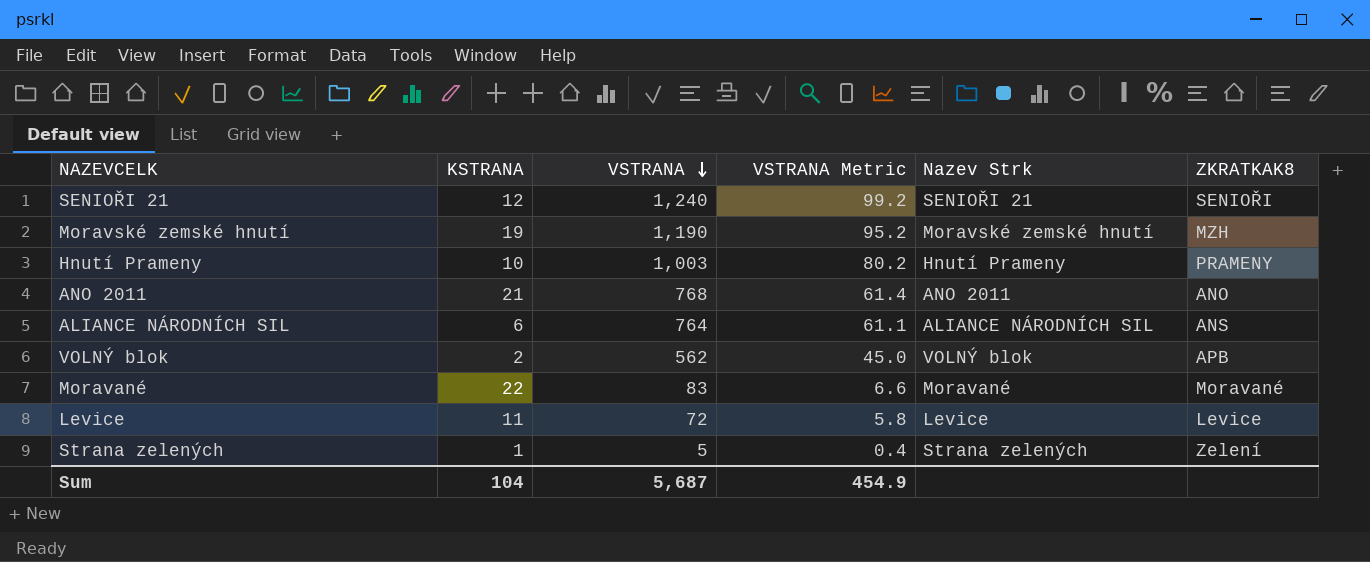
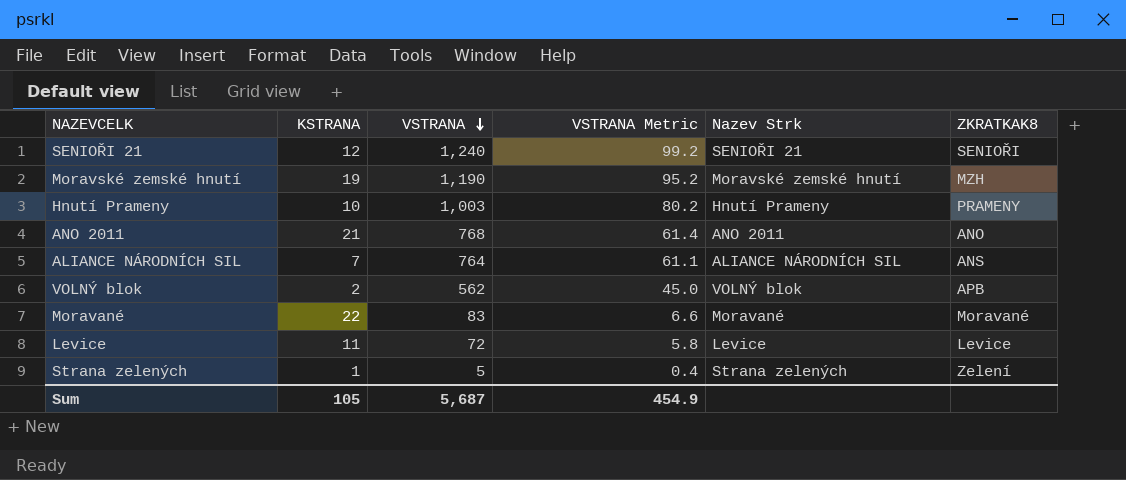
ALIANCE NÁRODNÍCH SIL | KSTRANA: 6 -> 7
Sum | KSTRANA: 104 -> 105

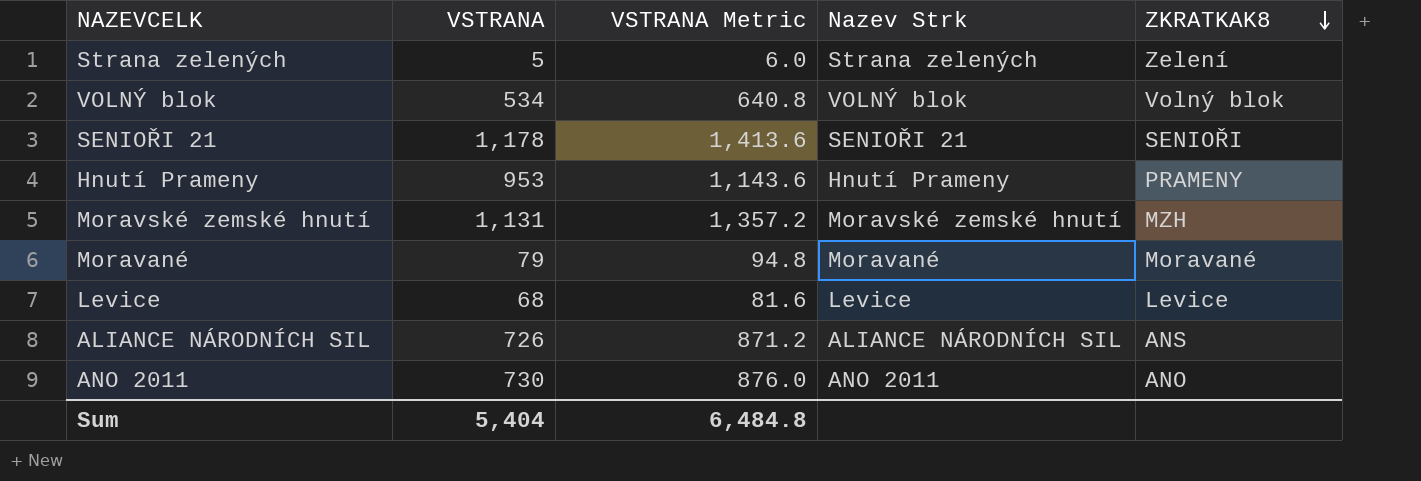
row order: VSTRANA descending -> ZKRATKAK8 descending
column KSTRANA | position: 2 -> none
column VSTRANA Metric | formula: [VSTRANA] * 0.08 -> [VSTRANA] * 1.2
VOLNÝ blok | VSTRANA: 562 -> 534
VOLNÝ blok | ZKRATKAK8: APB -> Volný blok
SENIOŘI 21 | VSTRANA: 1,240 -> 1,178
Hnutí Prameny | VSTRANA: 1,003 -> 953
Moravské zemské hnutí | VSTRANA: 1,190 -> 1,131
Moravané | VSTRANA: 83 -> 79
Levice | VSTRANA: 72 -> 68
ALIANCE NÁRODNÍCH SIL | VSTRANA: 764 -> 726
ANO 2011 | VSTRANA: 768 -> 730
Sum | VSTRANA: 5,687 -> 5,404
Sum | VSTRANA Metric: 454.9 -> 6,484.8

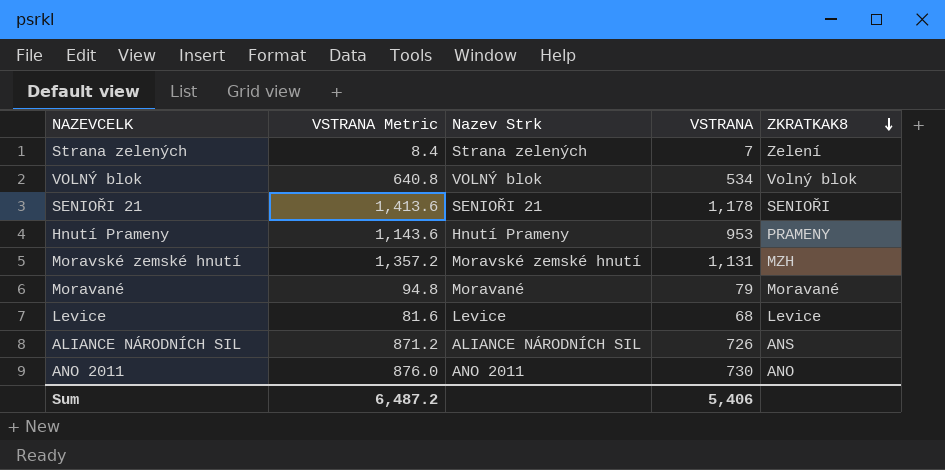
column VSTRANA | position: 2 -> 4
Strana zelených | VSTRANA Metric: 6.0 -> 8.4
Strana zelených | VSTRANA: 5 -> 7
Sum | VSTRANA Metric: 6,484.8 -> 6,487.2
Sum | VSTRANA: 5,404 -> 5,406

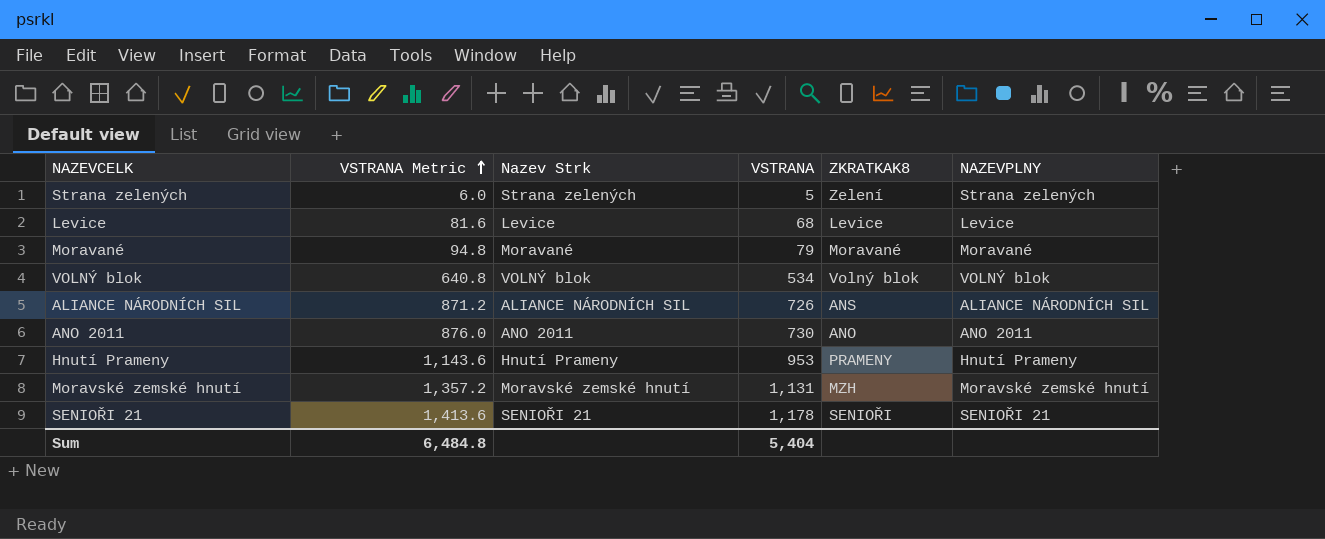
row order: ZKRATKAK8 descending -> VSTRANA Metric ascending
column NAZEVPLNY | position: none -> 6
Strana zelených | VSTRANA Metric: 8.4 -> 6.0
Strana zelených | VSTRANA: 7 -> 5
Sum | VSTRANA Metric: 6,487.2 -> 6,484.8
Sum | VSTRANA: 5,406 -> 5,404

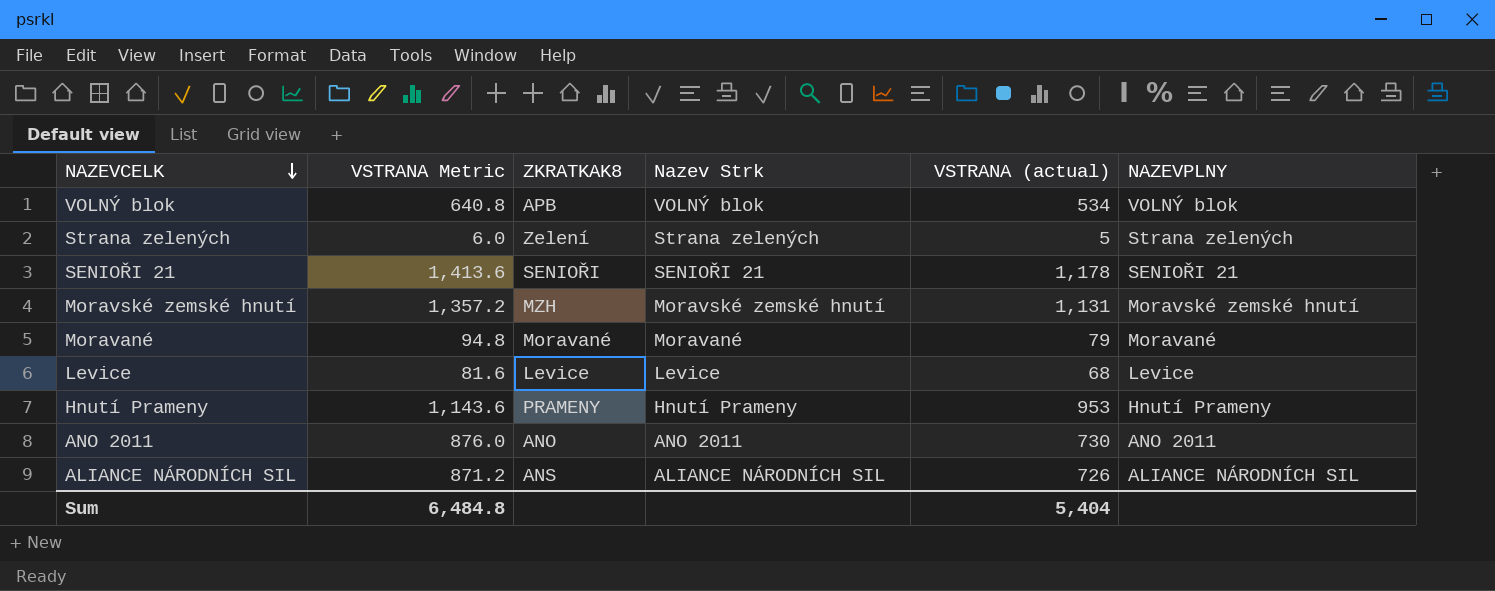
row order: VSTRANA Metric ascending -> NAZEVCELK descending
column ZKRATKAK8 | position: 5 -> 3
column name: VSTRANA -> VSTRANA (actual)
VOLNÝ blok | ZKRATKAK8: Volný blok -> APB

